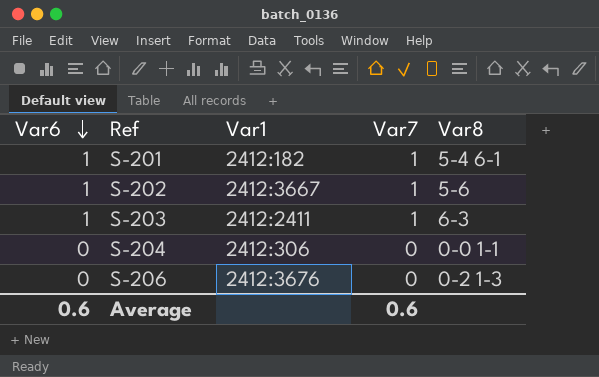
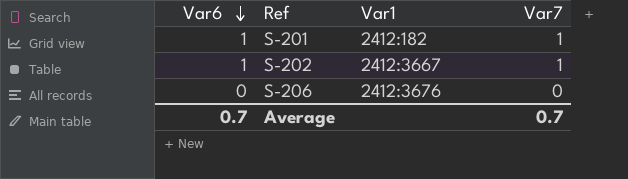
column Var8 | position: 5 -> none
row S-203: 1 | 2412:2411 | 1 | 6-3 -> none
row S-204: 0 | 2412:306 | 0 | 0-0 1-1 -> none
Average | Var6: 0.6 -> 0.7
Average | Var7: 0.6 -> 0.7

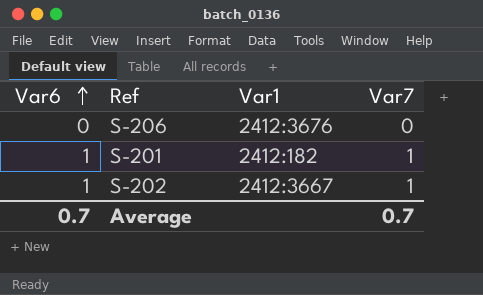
row order: Var6 descending -> Var6 ascending

